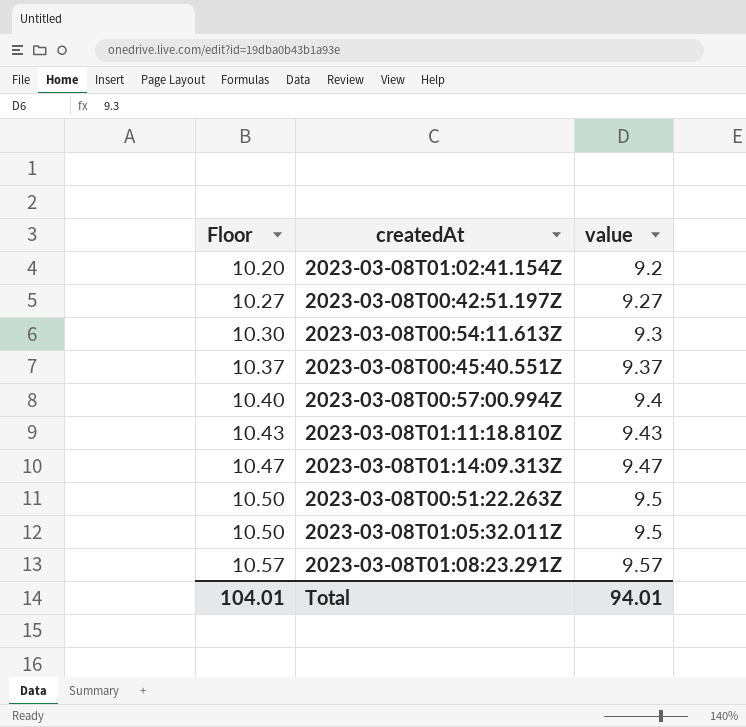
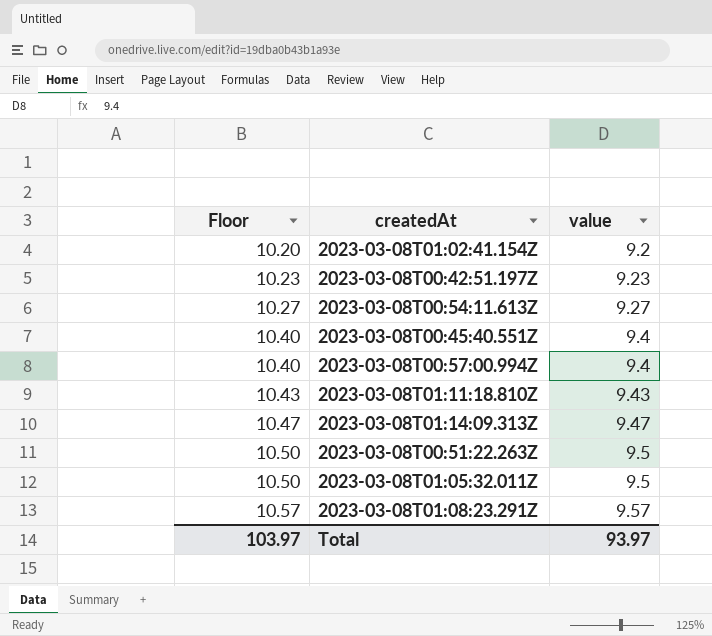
2023-03-08T00:42:51.197Z | Floor: 10.27 -> 10.23
2023-03-08T00:42:51.197Z | value: 9.27 -> 9.23
2023-03-08T00:54:11.613Z | Floor: 10.30 -> 10.27
2023-03-08T00:54:11.613Z | value: 9.3 -> 9.27
2023-03-08T00:45:40.551Z | Floor: 10.37 -> 10.40
2023-03-08T00:45:40.551Z | value: 9.37 -> 9.4
Total | Floor: 104.01 -> 103.97
Total | value: 94.01 -> 93.97

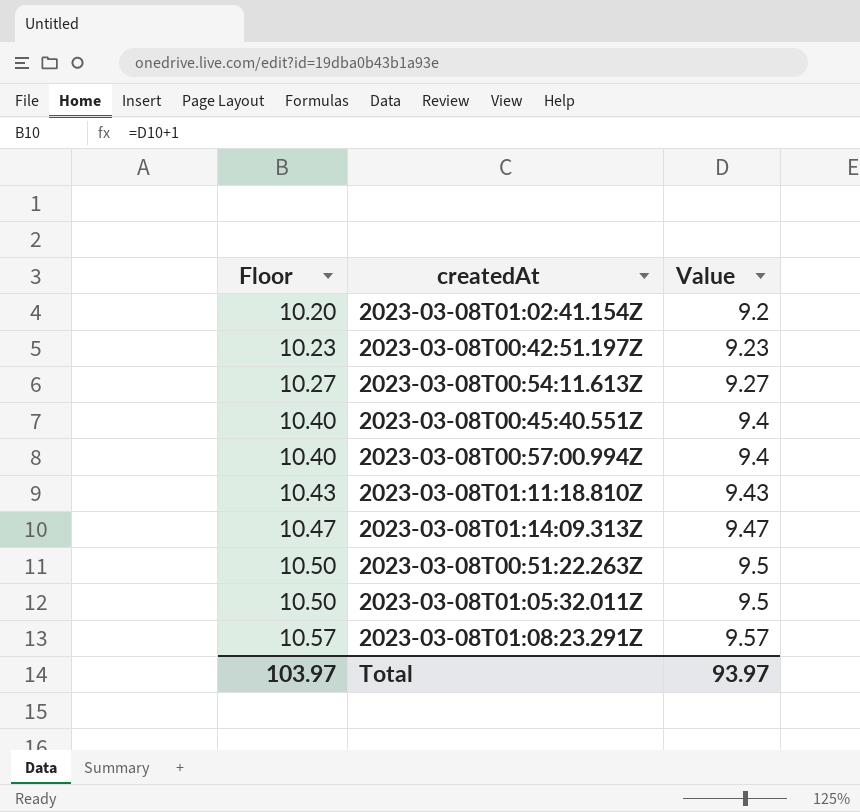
column name: value -> Value

